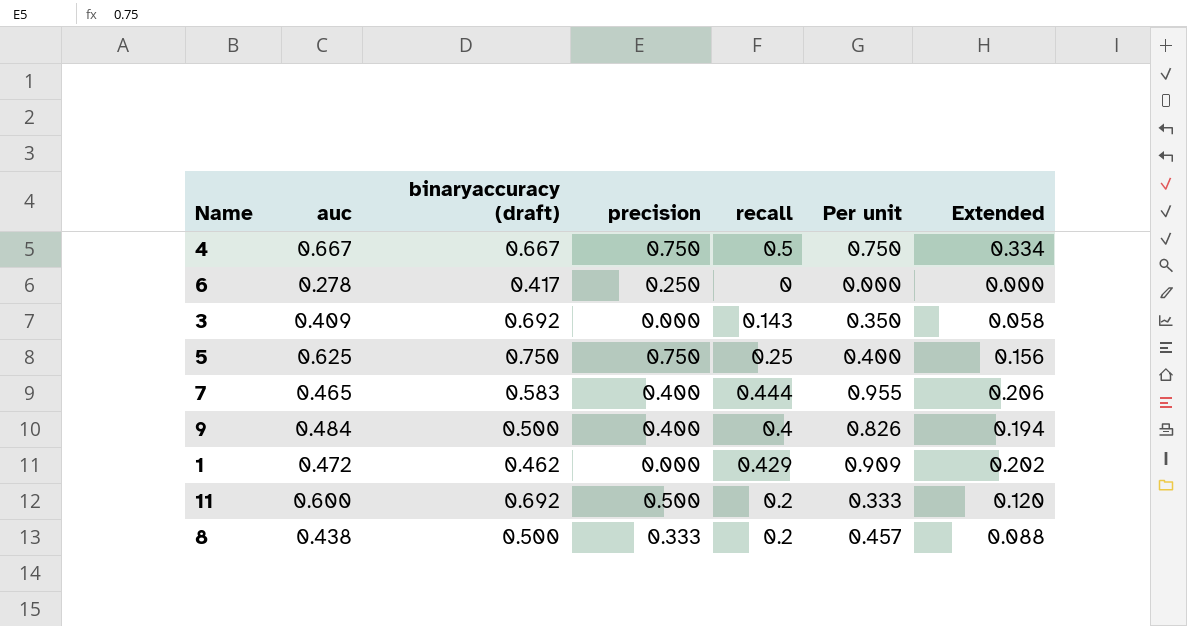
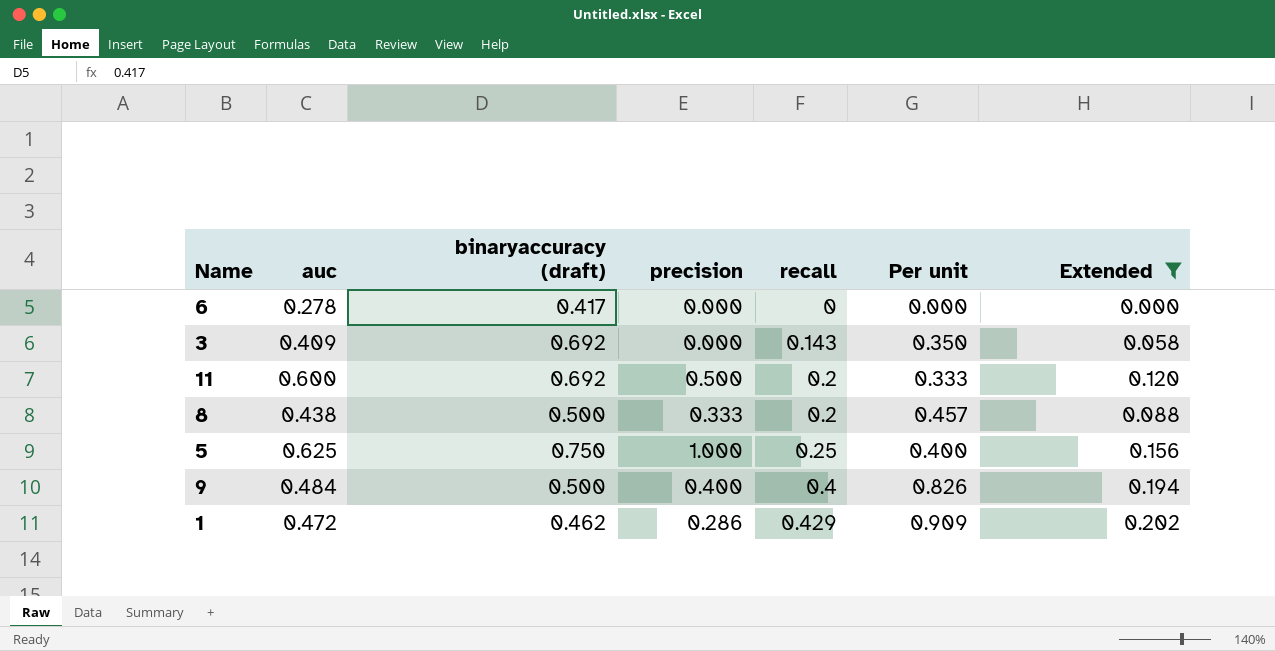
filter: none -> Extended <= 0.202
row order: none -> recall ascending
6 | precision: 0.250 -> 0.000
5 | precision: 0.750 -> 1.000
1 | precision: 0.000 -> 0.286

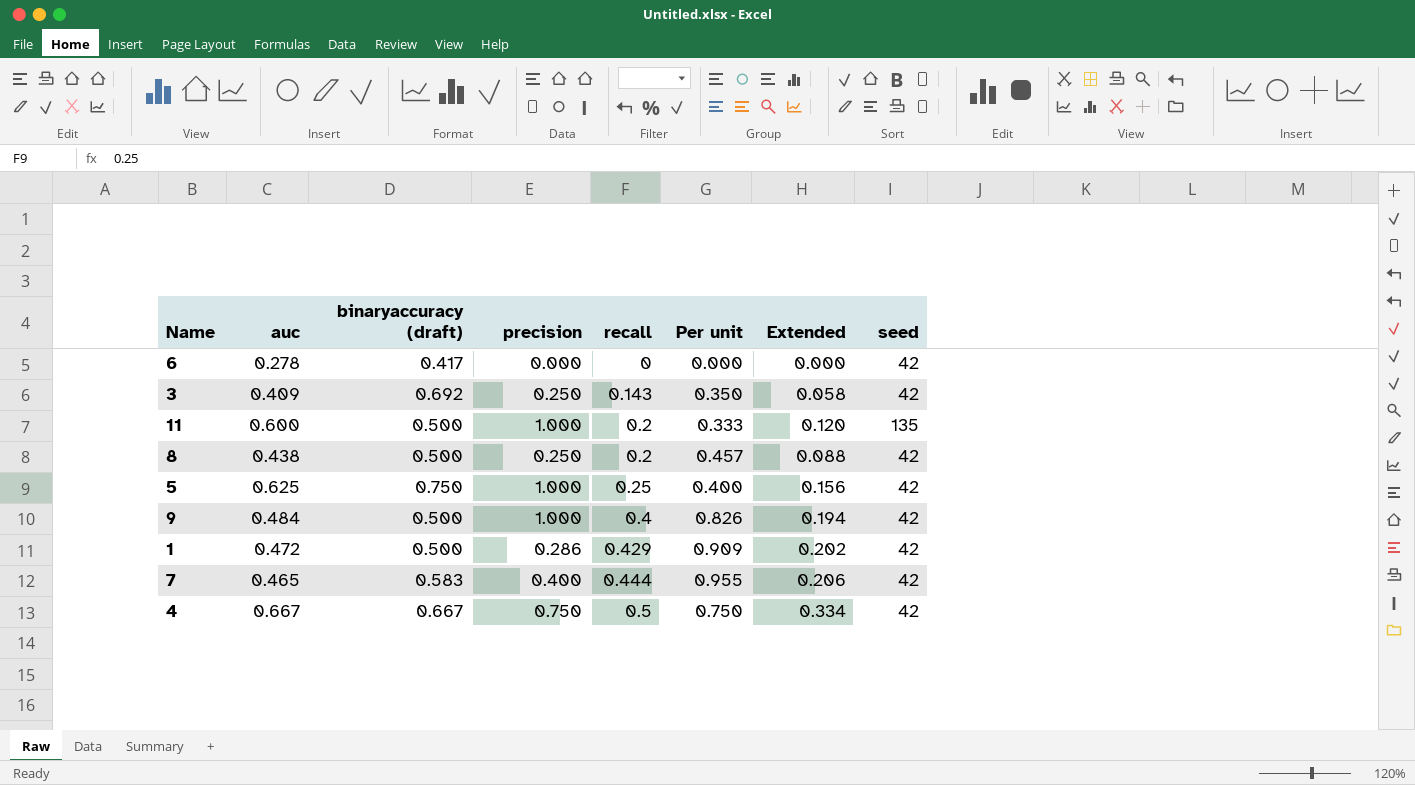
filter: Extended <= 0.202 -> none
column seed | position: none -> 8
3 | precision: 0.000 -> 0.250
11 | binaryaccuracy (draft): 0.692 -> 0.500
11 | precision: 0.500 -> 1.000
8 | precision: 0.333 -> 0.250
9 | precision: 0.400 -> 1.000
1 | binaryaccuracy (draft): 0.462 -> 0.500

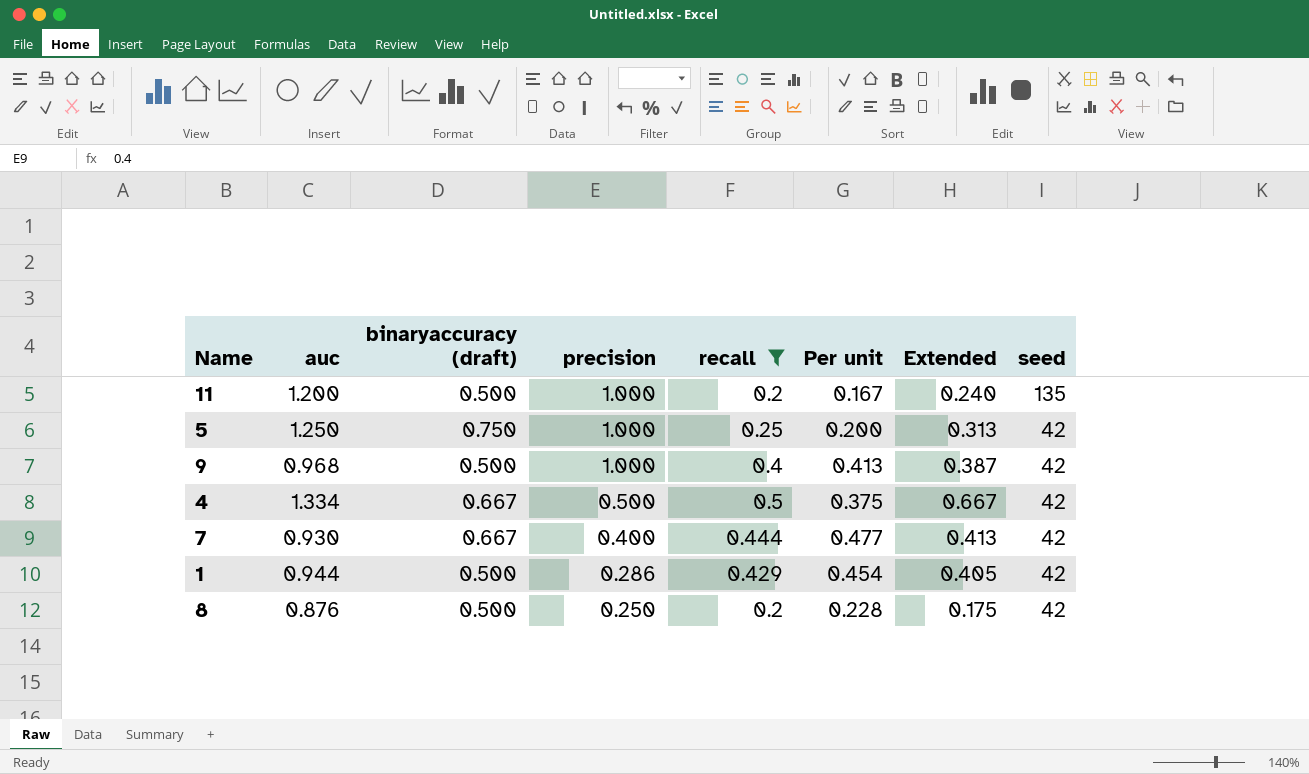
filter: none -> recall >= 0.2
row order: recall ascending -> precision descending
11 | auc: 0.600 -> 1.200
11 | Per unit: 0.333 -> 0.167
11 | Extended: 0.120 -> 0.240
5 | auc: 0.625 -> 1.250
5 | Per unit: 0.400 -> 0.200
5 | Extended: 0.156 -> 0.313
9 | auc: 0.484 -> 0.968
9 | Per unit: 0.826 -> 0.413
9 | Extended: 0.194 -> 0.387
4 | auc: 0.667 -> 1.334
4 | precision: 0.750 -> 0.500
4 | Per unit: 0.750 -> 0.375
4 | Extended: 0.334 -> 0.667
7 | auc: 0.465 -> 0.930
7 | binaryaccuracy (draft): 0.583 -> 0.667
7 | Per unit: 0.955 -> 0.477
7 | Extended: 0.206 -> 0.413
1 | auc: 0.472 -> 0.944
1 | Per unit: 0.909 -> 0.454
1 | Extended: 0.202 -> 0.405
8 | auc: 0.438 -> 0.876
8 | Per unit: 0.457 -> 0.228
8 | Extended: 0.088 -> 0.175

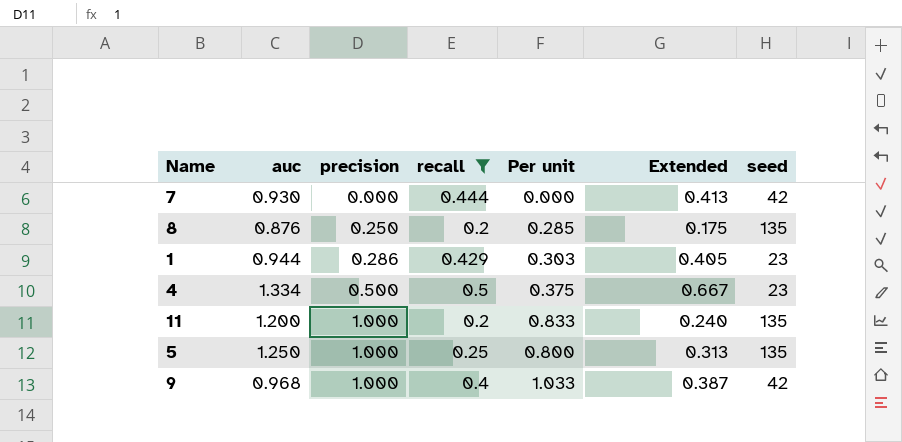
row order: precision descending -> precision ascending
column binaryaccuracy (draft) | position: 3 -> none
column Per unit | formula: [recall] / [auc] -> [precision] / [auc]
7 | precision: 0.400 -> 0.000
8 | seed: 42 -> 135
1 | seed: 42 -> 23
4 | seed: 42 -> 23
5 | seed: 42 -> 135

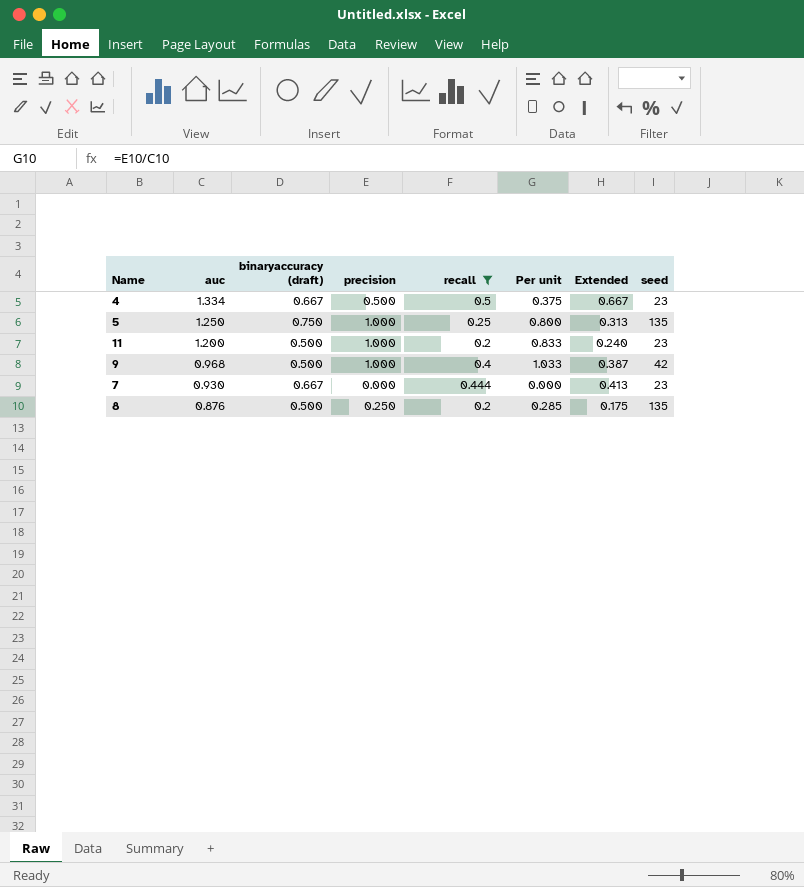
row order: precision ascending -> auc descending
column binaryaccuracy (draft) | position: none -> 3
row 1: 0.944 | 0.286 | 0.429 | 0.303 | 0.405 | 23 -> none
11 | seed: 135 -> 23
7 | seed: 42 -> 23

